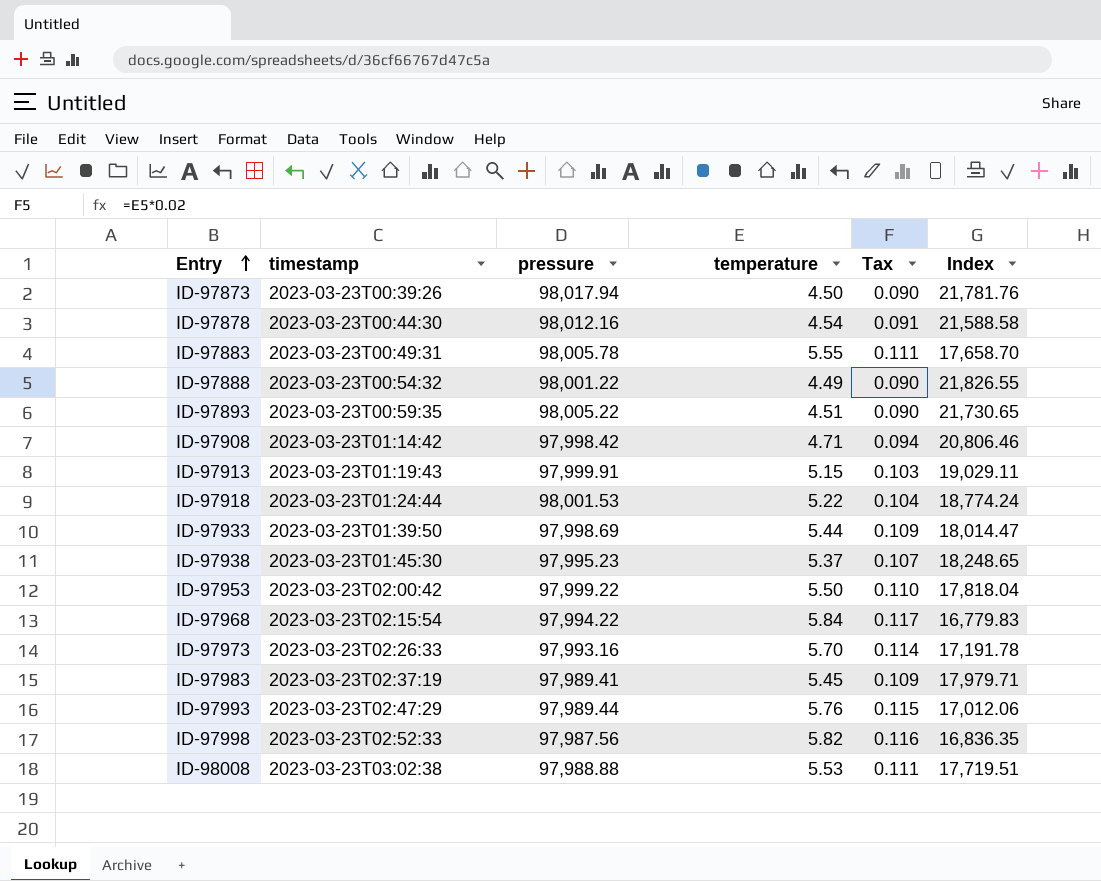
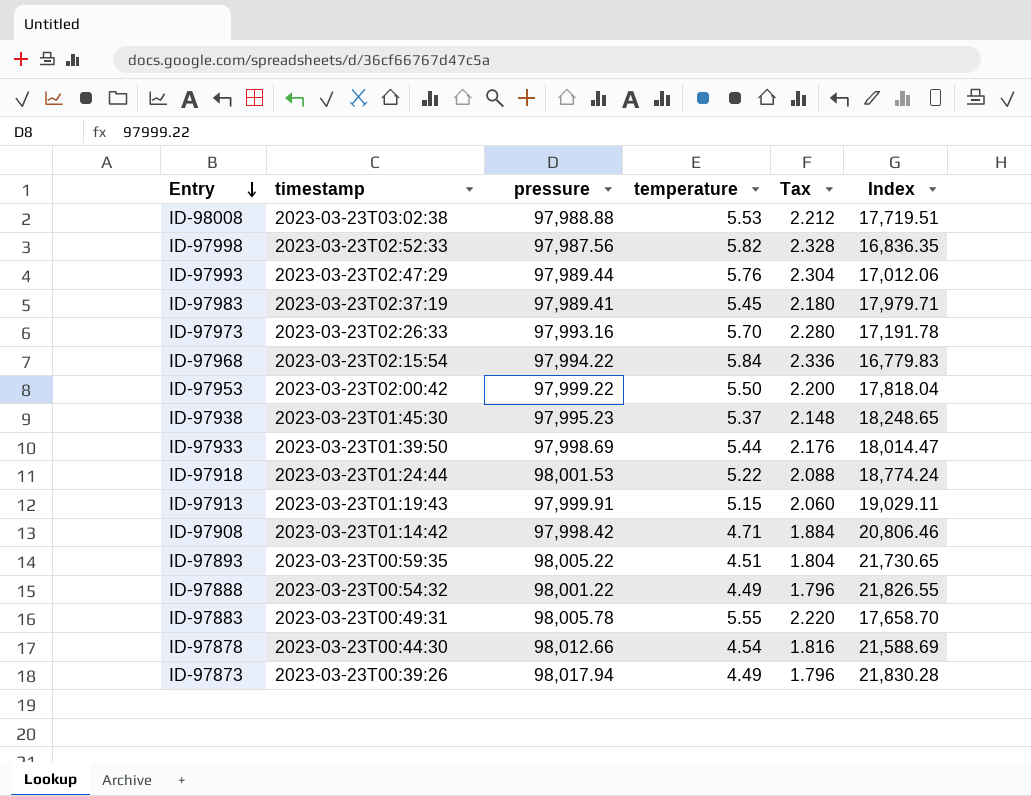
row order: Entry ascending -> Entry descending
column Tax | formula: [temperature] * 0.02 -> [temperature] * 0.4
ID-97878 | pressure: 98,012.16 -> 98,012.66
ID-97878 | Index: 21,588.58 -> 21,588.69
ID-97873 | temperature: 4.50 -> 4.49
ID-97873 | Index: 21,781.76 -> 21,830.28

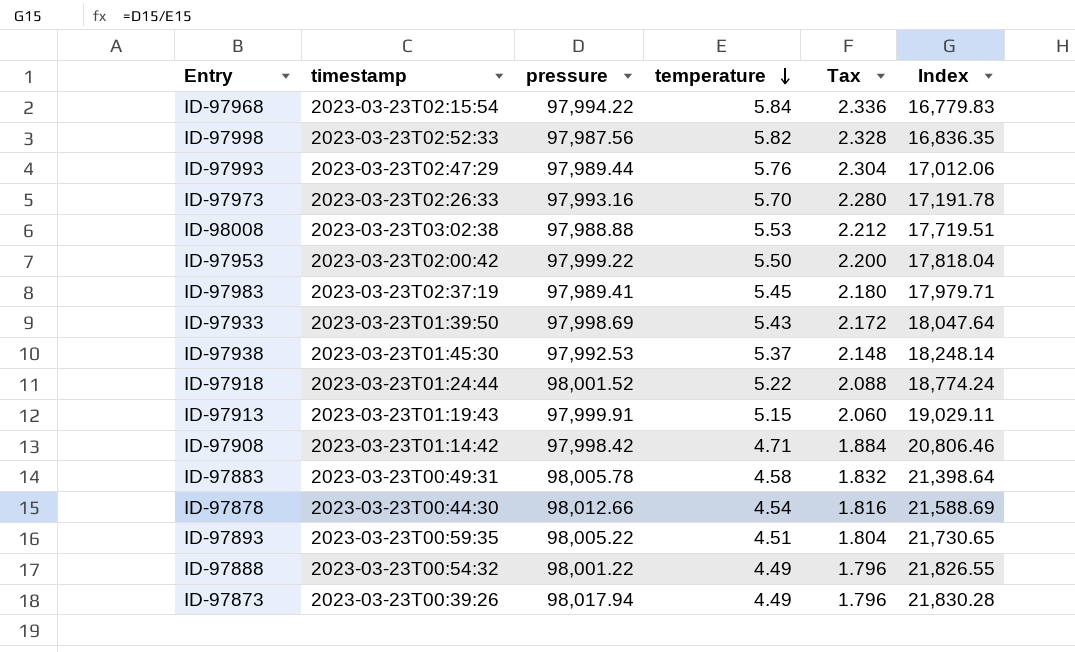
row order: Entry descending -> temperature descending
ID-97933 | temperature: 5.44 -> 5.43
ID-97933 | Tax: 2.176 -> 2.172
ID-97933 | Index: 18,014.47 -> 18,047.64
ID-97938 | pressure: 97,995.23 -> 97,992.53
ID-97938 | Index: 18,248.65 -> 18,248.14
ID-97918 | pressure: 98,001.53 -> 98,001.52
ID-97883 | temperature: 5.55 -> 4.58
ID-97883 | Tax: 2.220 -> 1.832
ID-97883 | Index: 17,658.70 -> 21,398.64

